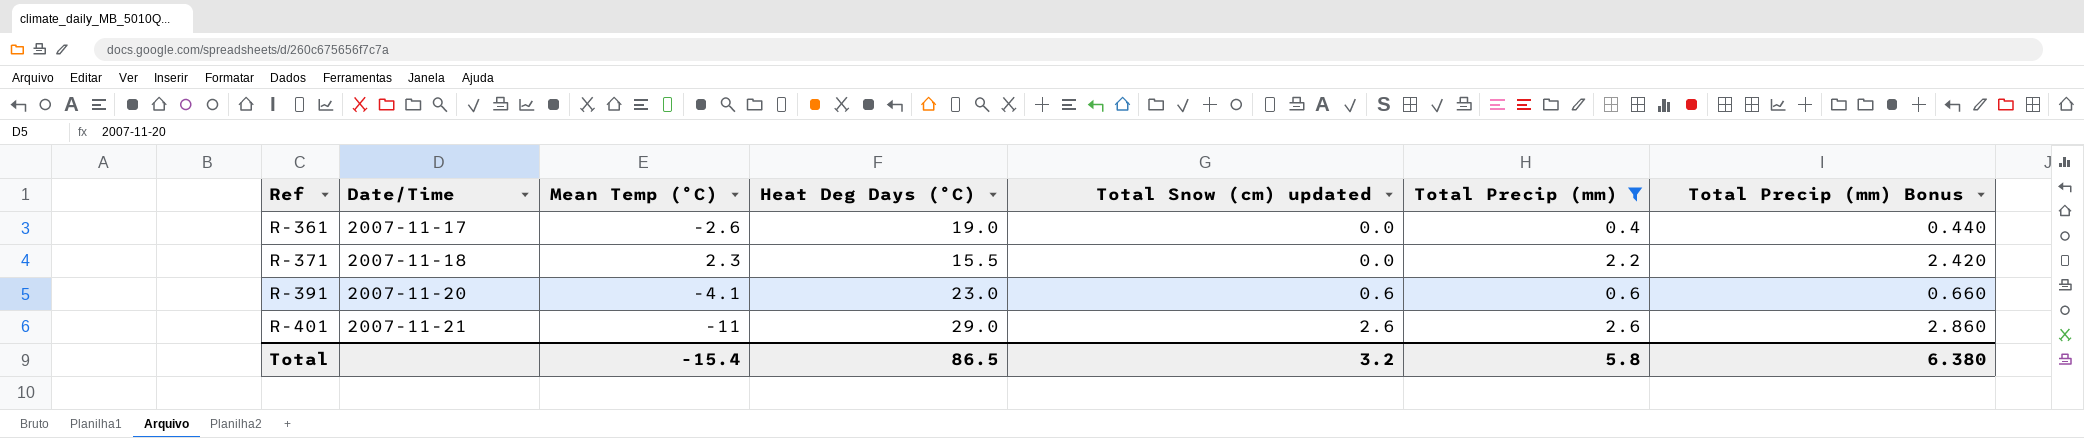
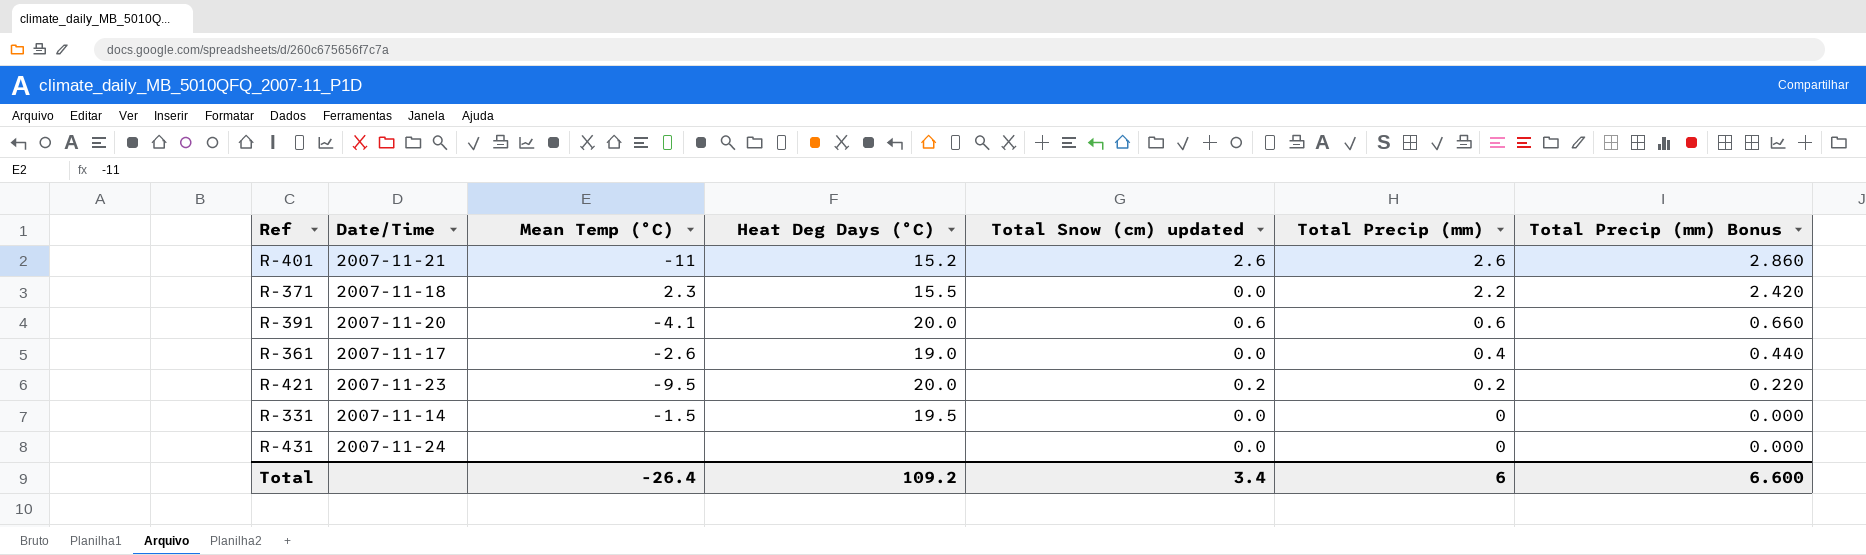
filter: Total Precip (mm) >= 0.4 -> none
row order: Ref ascending -> Total Precip (mm) descending
R-401 | Heat Deg Days (°C): 29.0 -> 15.2
R-391 | Heat Deg Days (°C): 23.0 -> 20.0
Total | Mean Temp (°C): -15.4 -> -26.4
Total | Heat Deg Days (°C): 86.5 -> 109.2
Total | Total Snow (cm) updated: 3.2 -> 3.4
Total | Total Precip (mm): 5.8 -> 6
Total | Total Precip (mm) Bonus: 6.380 -> 6.600

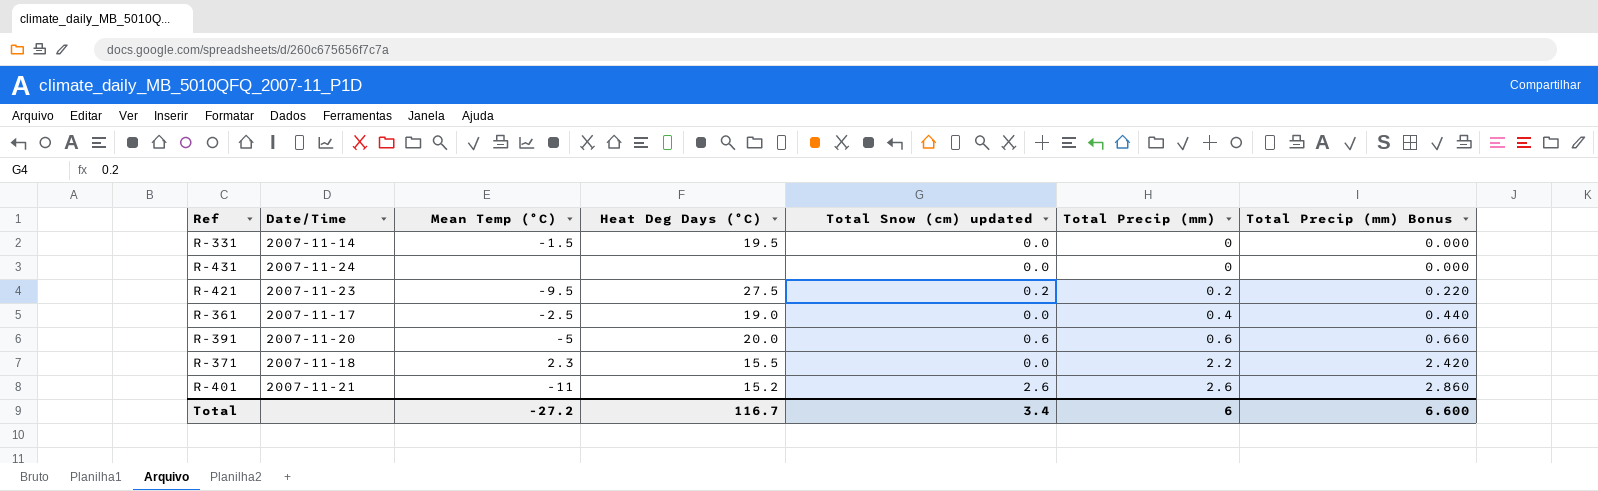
row order: Total Precip (mm) descending -> Total Precip (mm) ascending
R-421 | Heat Deg Days (°C): 20.0 -> 27.5
R-361 | Mean Temp (°C): -2.6 -> -2.5
R-391 | Mean Temp (°C): -4.1 -> -5
Total | Mean Temp (°C): -26.4 -> -27.2
Total | Heat Deg Days (°C): 109.2 -> 116.7

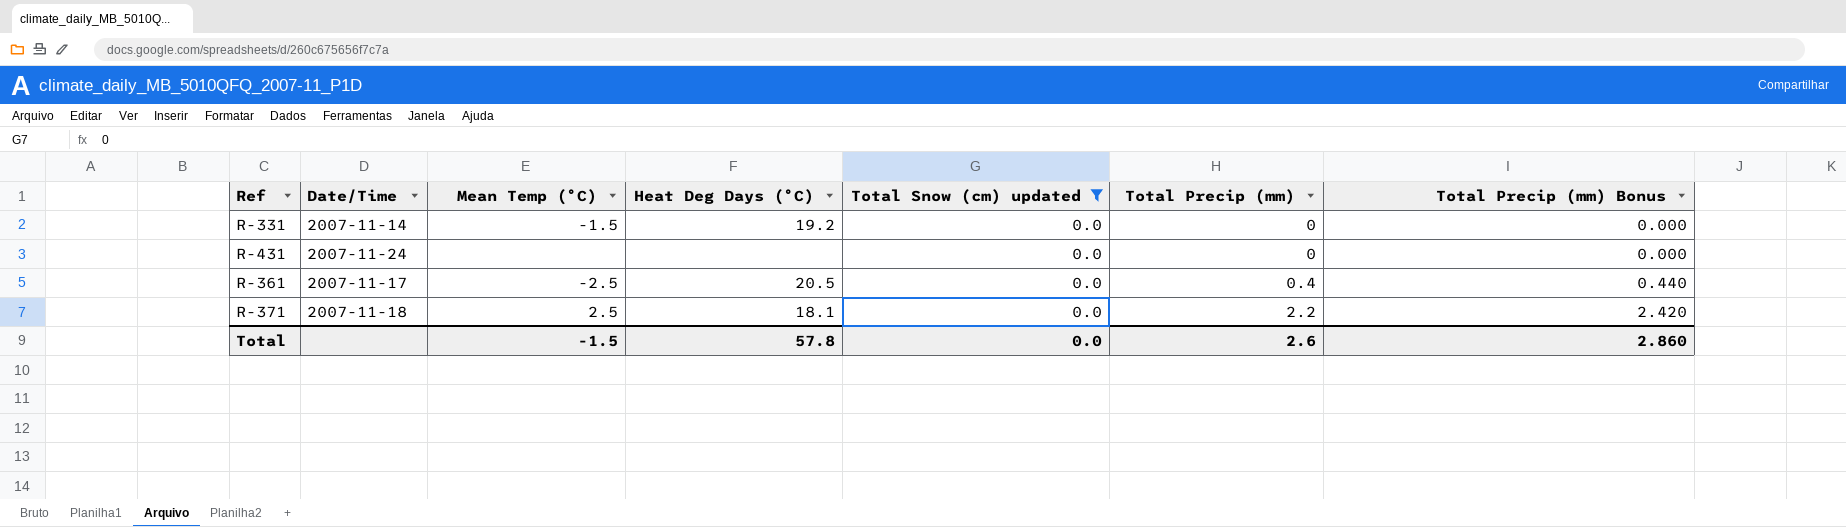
filter: none -> Total Snow (cm) updated = 0.0
R-331 | Heat Deg Days (°C): 19.5 -> 19.2
R-361 | Heat Deg Days (°C): 19.0 -> 20.5
R-371 | Mean Temp (°C): 2.3 -> 2.5
R-371 | Heat Deg Days (°C): 15.5 -> 18.1
Total | Mean Temp (°C): -27.2 -> -1.5
Total | Heat Deg Days (°C): 116.7 -> 57.8
Total | Total Snow (cm) updated: 3.4 -> 0.0
Total | Total Precip (mm): 6 -> 2.6
Total | Total Precip (mm) Bonus: 6.600 -> 2.860

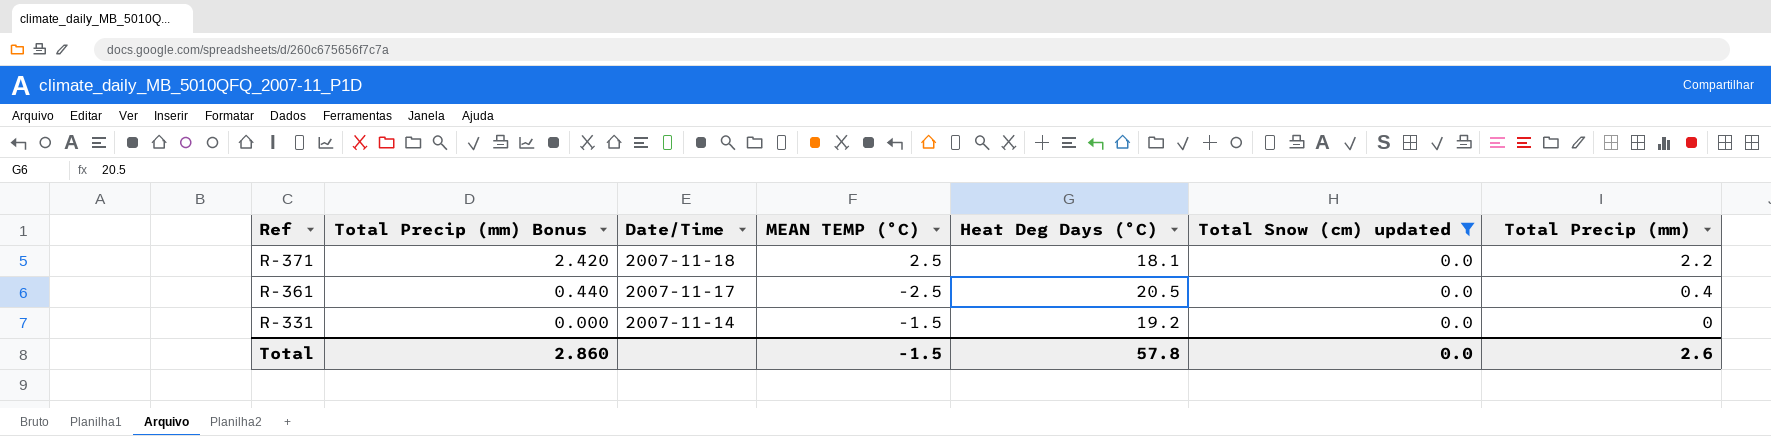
row order: Total Precip (mm) ascending -> Ref descending
column Total Precip (mm) Bonus | position: 7 -> 2
column name: Mean Temp (°C) -> MEAN TEMP (°C)
row R-431: 2007-11-24 | none | none | 0.0 | 0 | 0.000 -> none

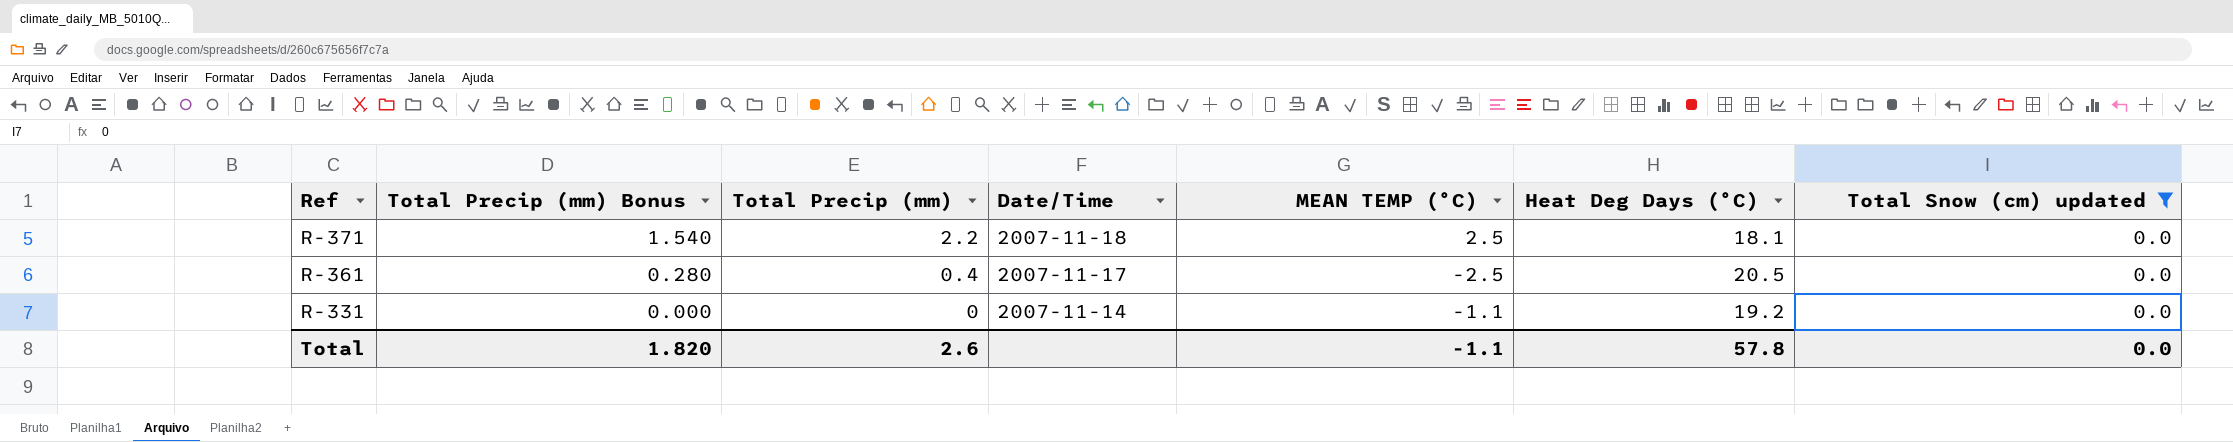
column Total Precip (mm) Bonus | formula: [Total Precip (mm)] * 1.1 -> [Total Precip (mm)] * 0.7
column Total Precip (mm) | position: 7 -> 3
R-331 | MEAN TEMP (°C): -1.5 -> -1.1
Total | Total Precip (mm) Bonus: 2.860 -> 1.820
Total | MEAN TEMP (°C): -1.5 -> -1.1

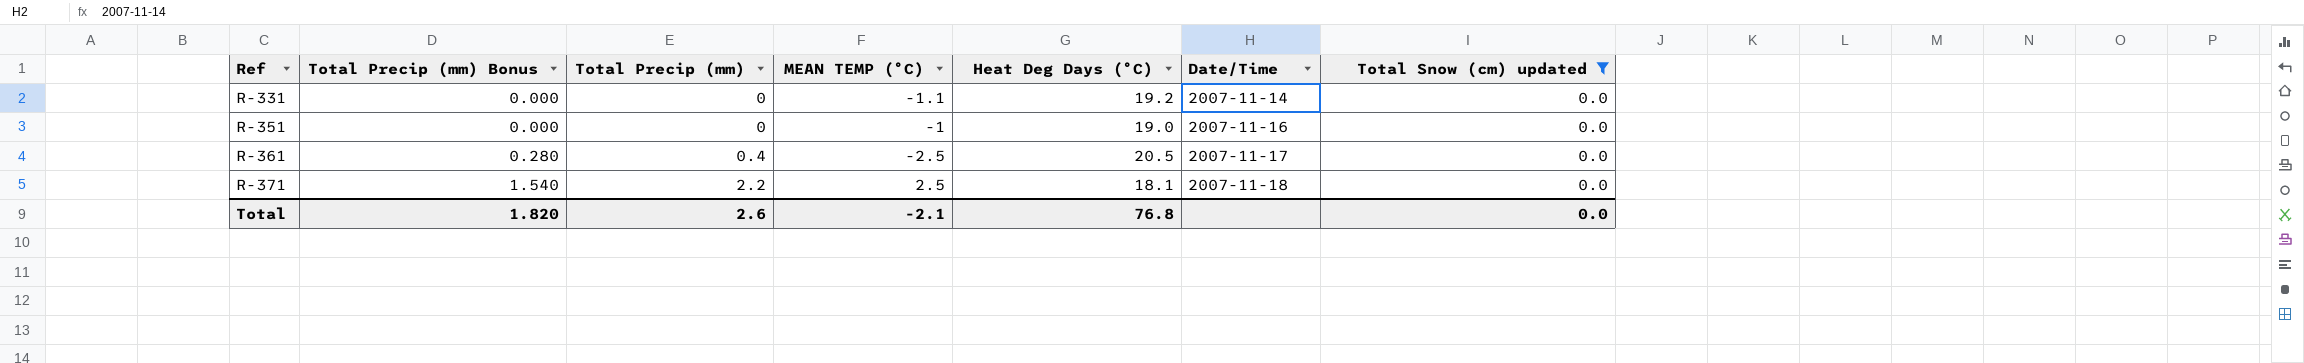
row order: Ref descending -> Ref ascending
column Date/Time | position: 4 -> 6
row R-351: none -> 0.000 | 0 | -1 | 19.0 | 2007-11-16 | 0.0
Total | MEAN TEMP (°C): -1.1 -> -2.1
Total | Heat Deg Days (°C): 57.8 -> 76.8

